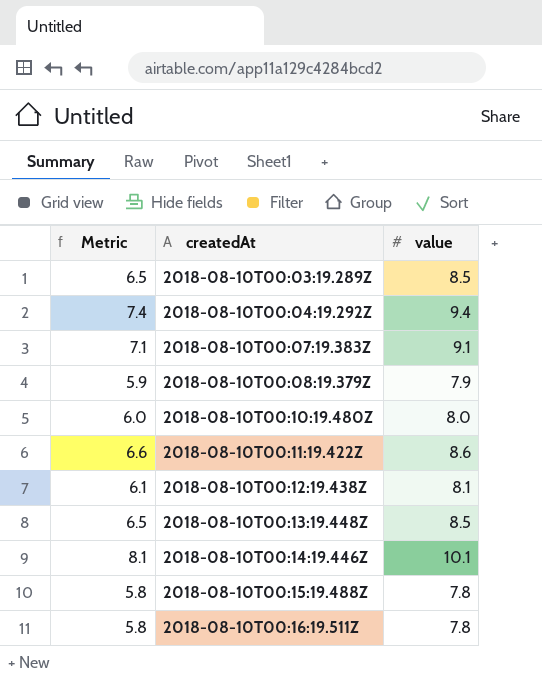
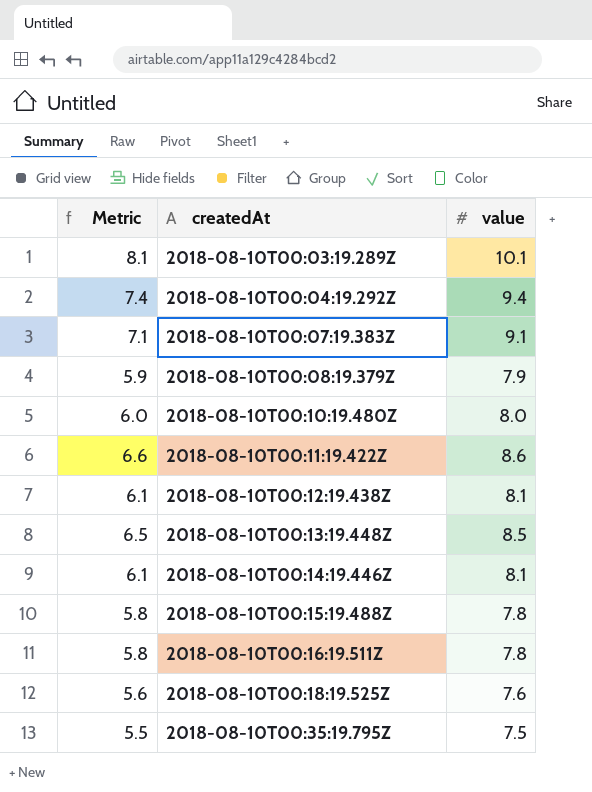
2018-08-10T00:03:19.289Z | Metric: 6.5 -> 8.1
2018-08-10T00:03:19.289Z | value: 8.5 -> 10.1
2018-08-10T00:14:19.446Z | Metric: 8.1 -> 6.1
2018-08-10T00:14:19.446Z | value: 10.1 -> 8.1
row 2018-08-10T00:18:19.525Z: none -> 5.6 | 7.6
row 2018-08-10T00:35:19.795Z: none -> 5.5 | 7.5

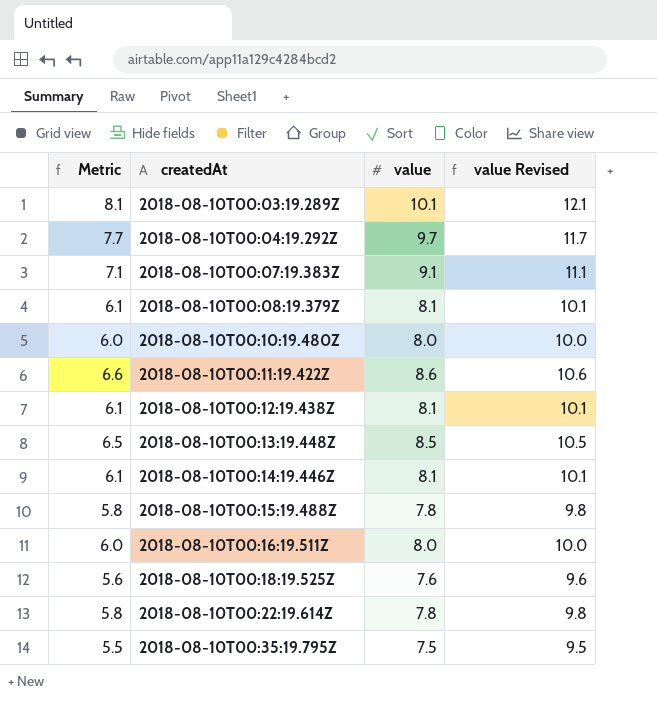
column value Revised | formula: none -> [value] + 2
2018-08-10T00:04:19.292Z | Metric: 7.4 -> 7.7
2018-08-10T00:04:19.292Z | value: 9.4 -> 9.7
2018-08-10T00:08:19.379Z | Metric: 5.9 -> 6.1
2018-08-10T00:08:19.379Z | value: 7.9 -> 8.1
2018-08-10T00:16:19.511Z | Metric: 5.8 -> 6.0
2018-08-10T00:16:19.511Z | value: 7.8 -> 8.0
row 2018-08-10T00:22:19.614Z: none -> 5.8 | 7.8 | 9.8

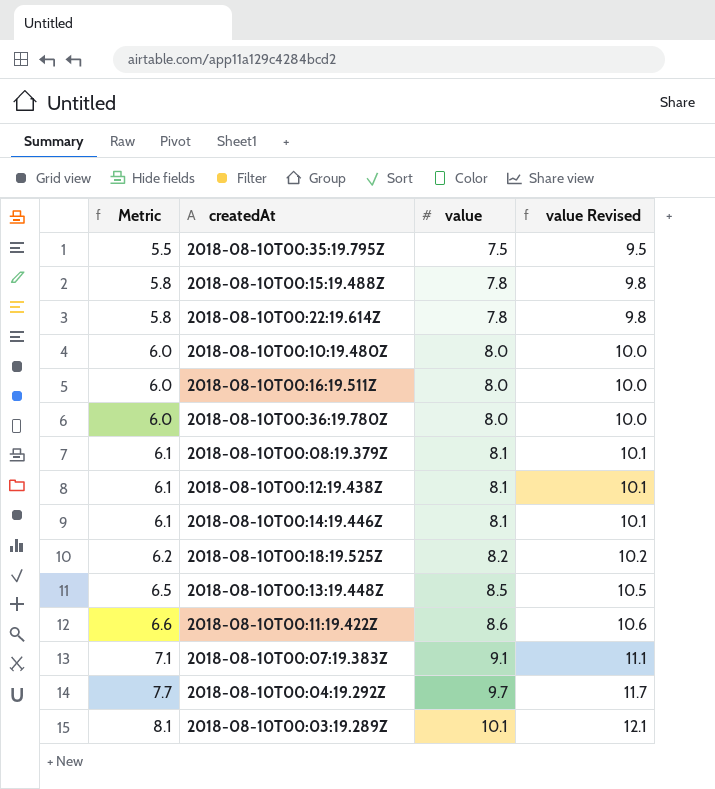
row order: createdAt ascending -> Metric ascending
row 2018-08-10T00:36:19.780Z: none -> 6.0 | 8.0 | 10.0
2018-08-10T00:18:19.525Z | Metric: 5.6 -> 6.2
2018-08-10T00:18:19.525Z | value: 7.6 -> 8.2
2018-08-10T00:18:19.525Z | value Revised: 9.6 -> 10.2

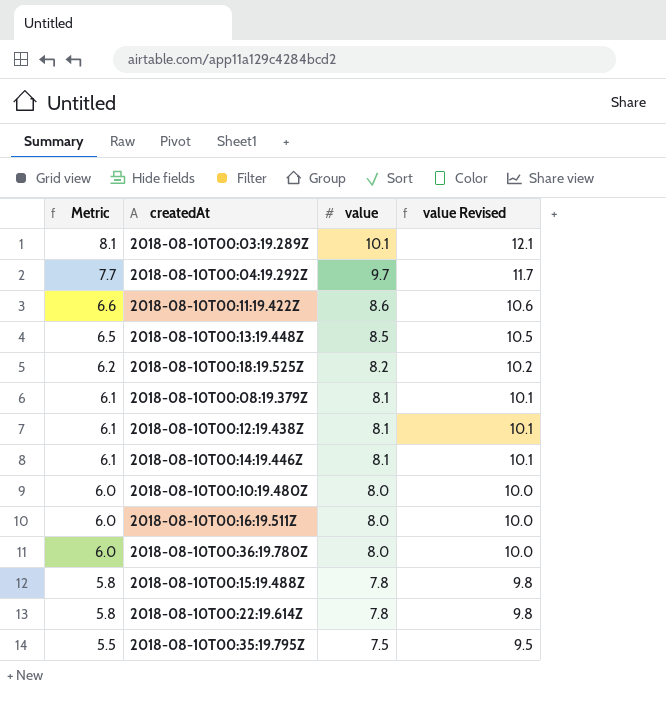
row order: Metric ascending -> Metric descending
row 2018-08-10T00:07:19.383Z: 7.1 | 9.1 | 11.1 -> none

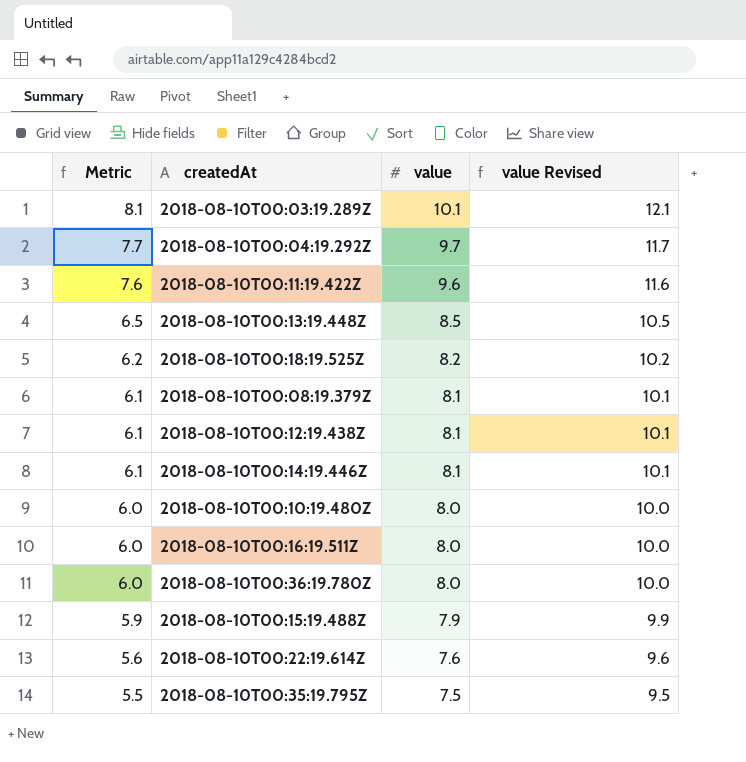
2018-08-10T00:11:19.422Z | Metric: 6.6 -> 7.6
2018-08-10T00:11:19.422Z | value: 8.6 -> 9.6
2018-08-10T00:11:19.422Z | value Revised: 10.6 -> 11.6
2018-08-10T00:15:19.488Z | Metric: 5.8 -> 5.9
2018-08-10T00:15:19.488Z | value: 7.8 -> 7.9
2018-08-10T00:15:19.488Z | value Revised: 9.8 -> 9.9
2018-08-10T00:22:19.614Z | Metric: 5.8 -> 5.6
2018-08-10T00:22:19.614Z | value: 7.8 -> 7.6
2018-08-10T00:22:19.614Z | value Revised: 9.8 -> 9.6

